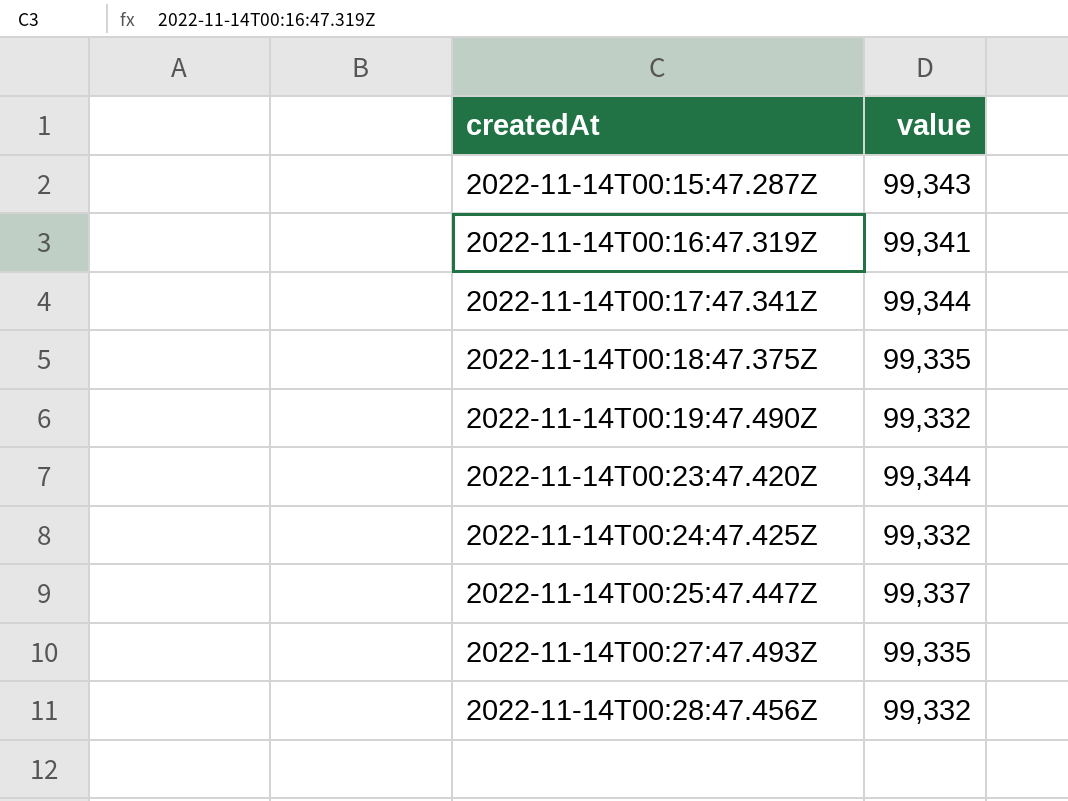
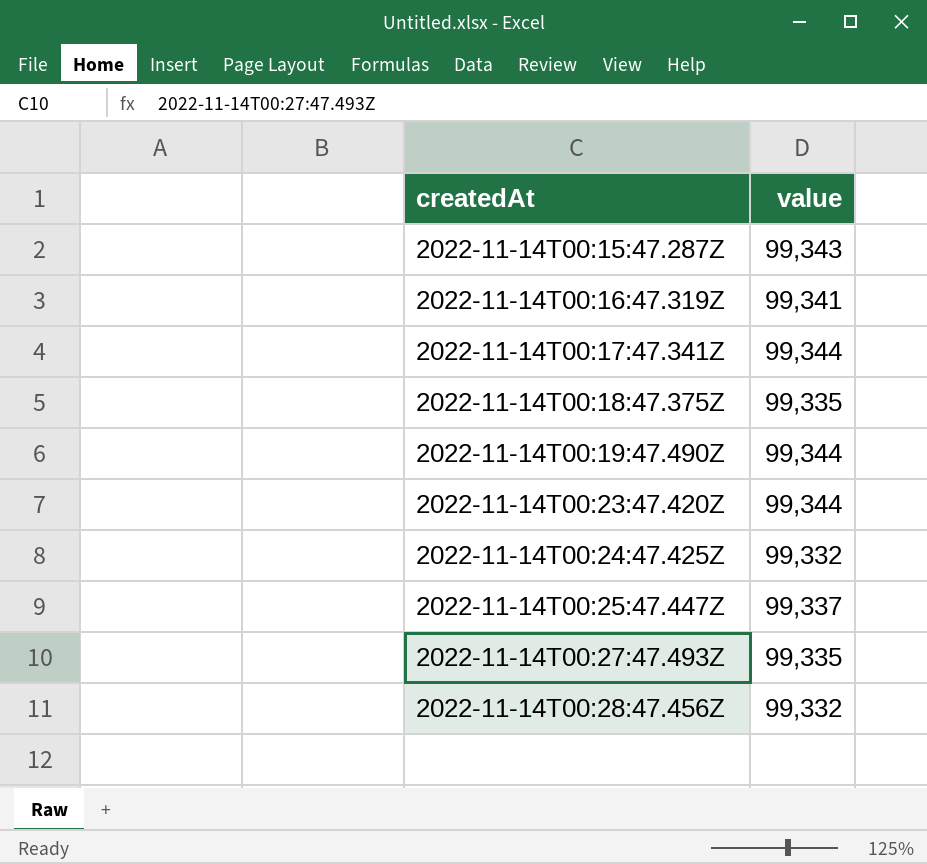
2022-11-14T00:19:47.490Z | value: 99,332 -> 99,344

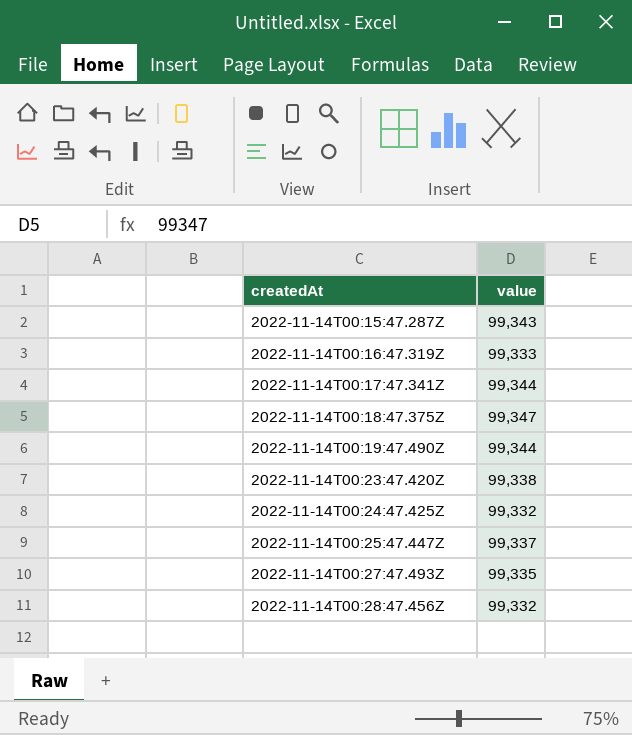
2022-11-14T00:16:47.319Z | value: 99,341 -> 99,333
2022-11-14T00:18:47.375Z | value: 99,335 -> 99,347
2022-11-14T00:23:47.420Z | value: 99,344 -> 99,338

